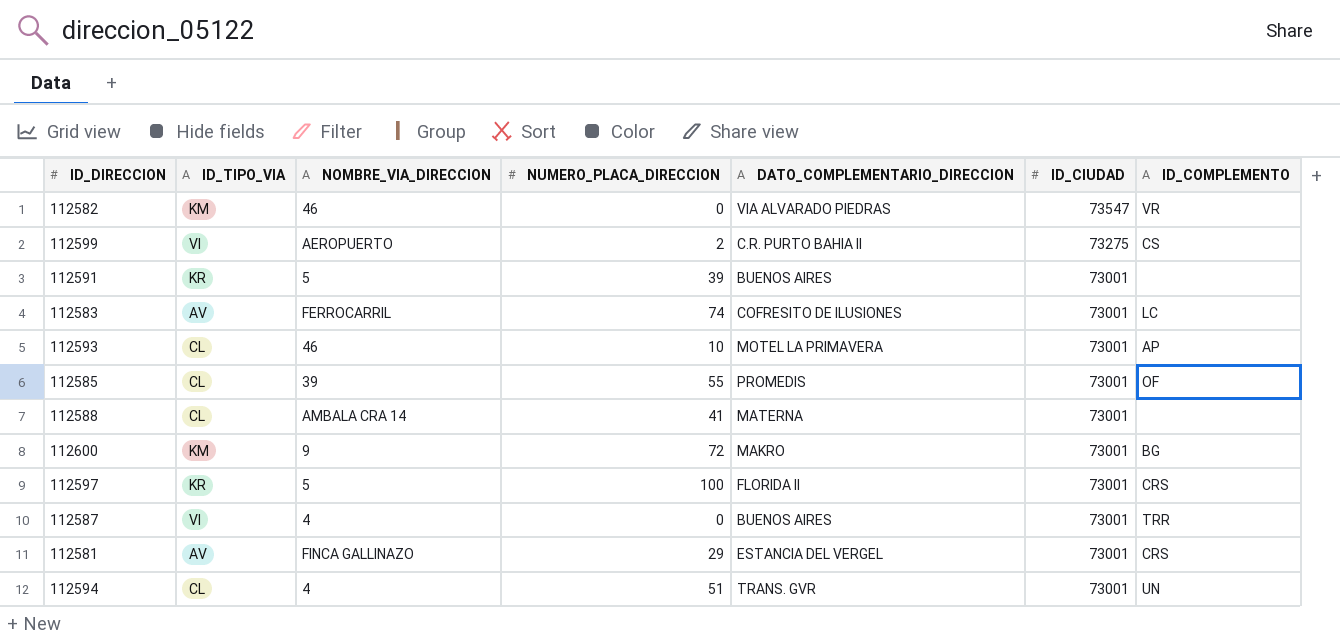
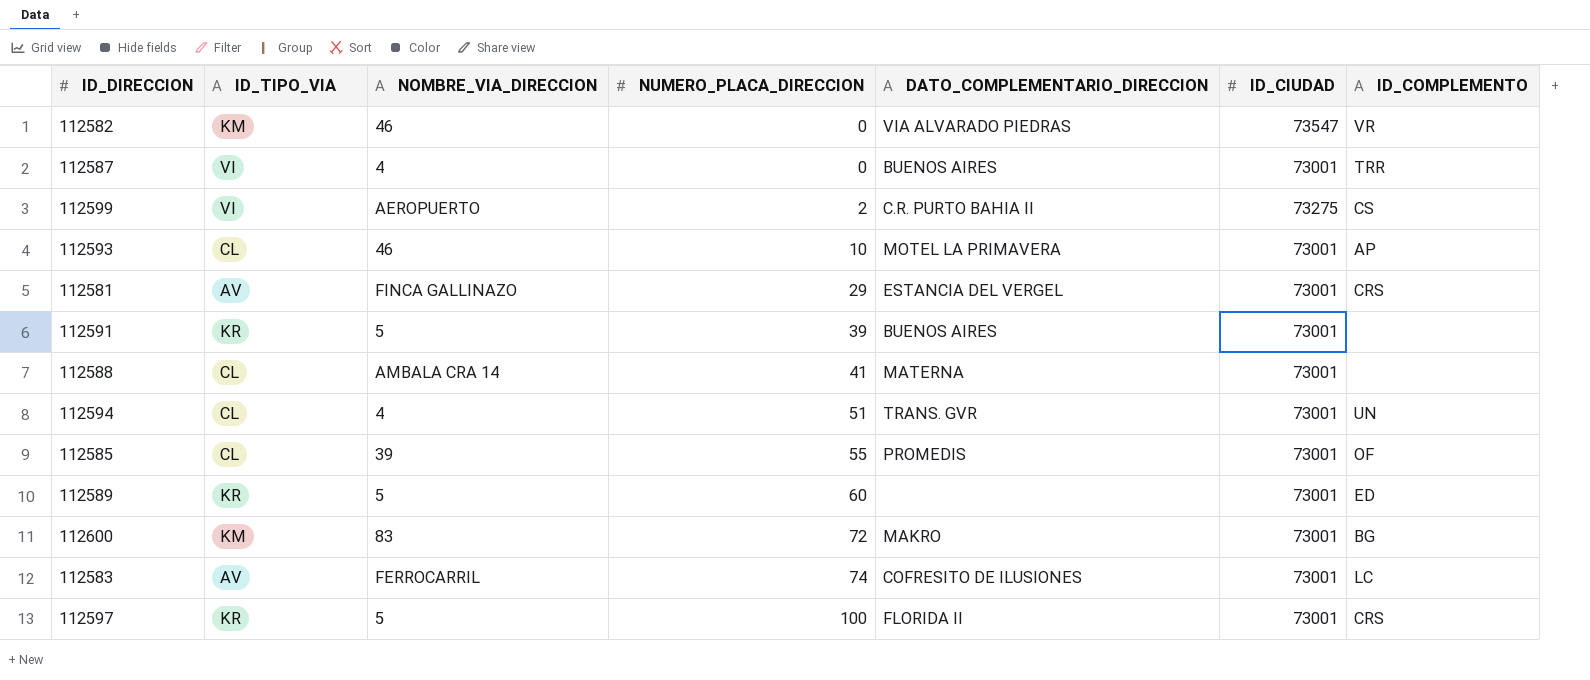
row order: ID_CIUDAD descending -> NUMERO_PLACA_DIRECCION ascending
row 112589: none -> KR | 5 | 60 | none | 73001 | ED
112600 | NOMBRE_VIA_DIRECCION: 9 -> 83

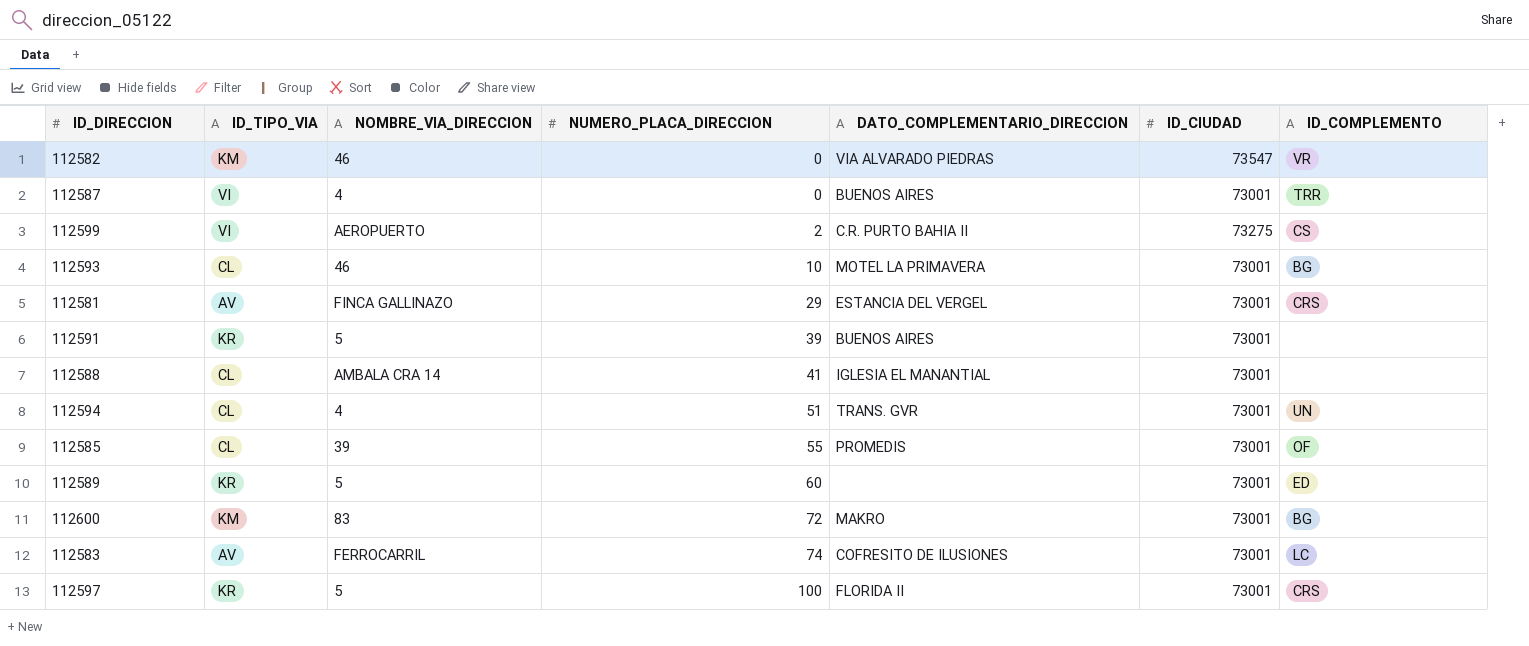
112593 | ID_COMPLEMENTO: AP -> BG
112588 | DATO_COMPLEMENTARIO_DIRECCION: MATERNA -> IGLESIA EL MANANTIAL

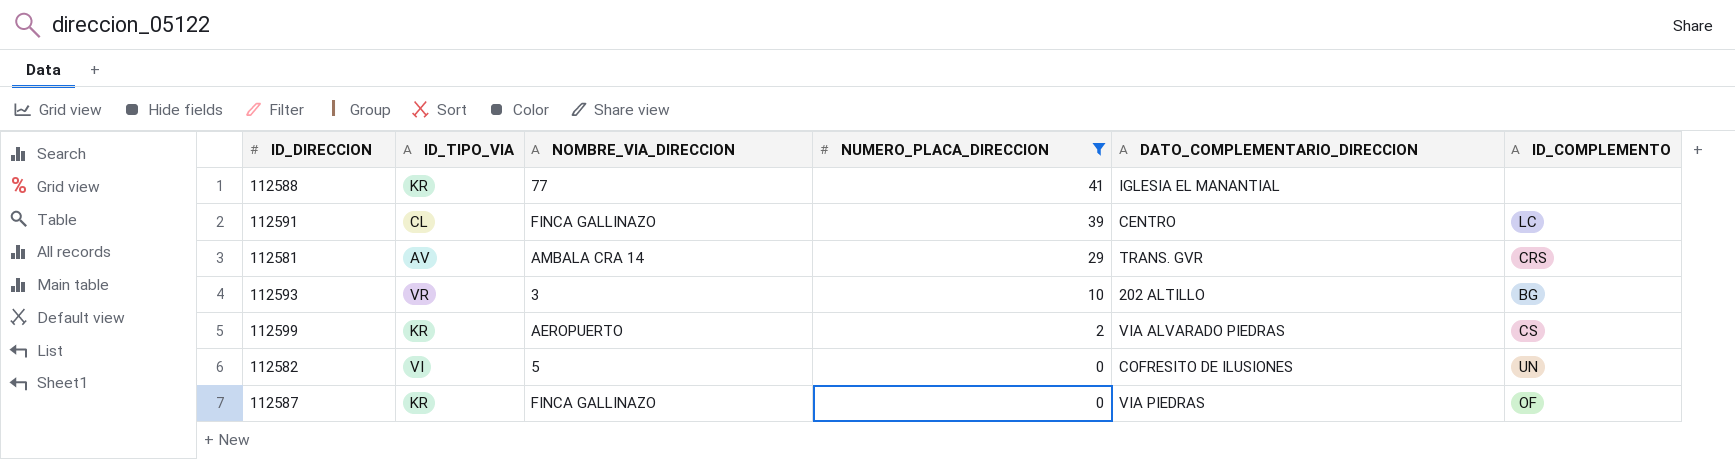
filter: none -> NUMERO_PLACA_DIRECCION <= 41
row order: NUMERO_PLACA_DIRECCION ascending -> NUMERO_PLACA_DIRECCION descending
column ID_CIUDAD | position: 6 -> none
112588 | ID_TIPO_VIA: CL -> KR
112588 | NOMBRE_VIA_DIRECCION: AMBALA CRA 14 -> 77
112591 | ID_TIPO_VIA: KR -> CL
112591 | NOMBRE_VIA_DIRECCION: 5 -> FINCA GALLINAZO
112591 | DATO_COMPLEMENTARIO_DIRECCION: BUENOS AIRES -> CENTRO
112591 | ID_COMPLEMENTO: none -> LC
112581 | NOMBRE_VIA_DIRECCION: FINCA GALLINAZO -> AMBALA CRA 14
112581 | DATO_COMPLEMENTARIO_DIRECCION: ESTANCIA DEL VERGEL -> TRANS. GVR
112593 | ID_TIPO_VIA: CL -> VR
112593 | NOMBRE_VIA_DIRECCION: 46 -> 3
112593 | DATO_COMPLEMENTARIO_DIRECCION: MOTEL LA PRIMAVERA -> 202 ALTILLO
112599 | ID_TIPO_VIA: VI -> KR
112599 | DATO_COMPLEMENTARIO_DIRECCION: C.R. PURTO BAHIA II -> VIA ALVARADO PIEDRAS
112582 | ID_TIPO_VIA: KM -> VI
112582 | NOMBRE_VIA_DIRECCION: 46 -> 5
112582 | DATO_COMPLEMENTARIO_DIRECCION: VIA ALVARADO PIEDRAS -> COFRESITO DE ILUSIONES
112582 | ID_COMPLEMENTO: VR -> UN
112587 | ID_TIPO_VIA: VI -> KR
112587 | NOMBRE_VIA_DIRECCION: 4 -> FINCA GALLINAZO
112587 | DATO_COMPLEMENTARIO_DIRECCION: BUENOS AIRES -> VIA PIEDRAS
112587 | ID_COMPLEMENTO: TRR -> OF

